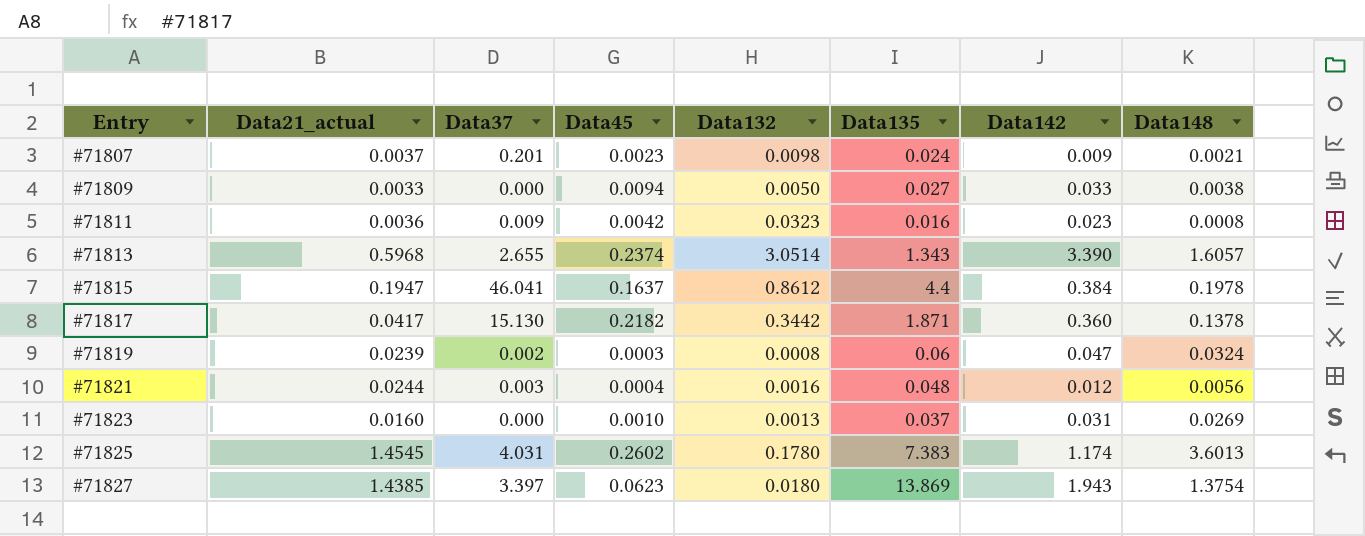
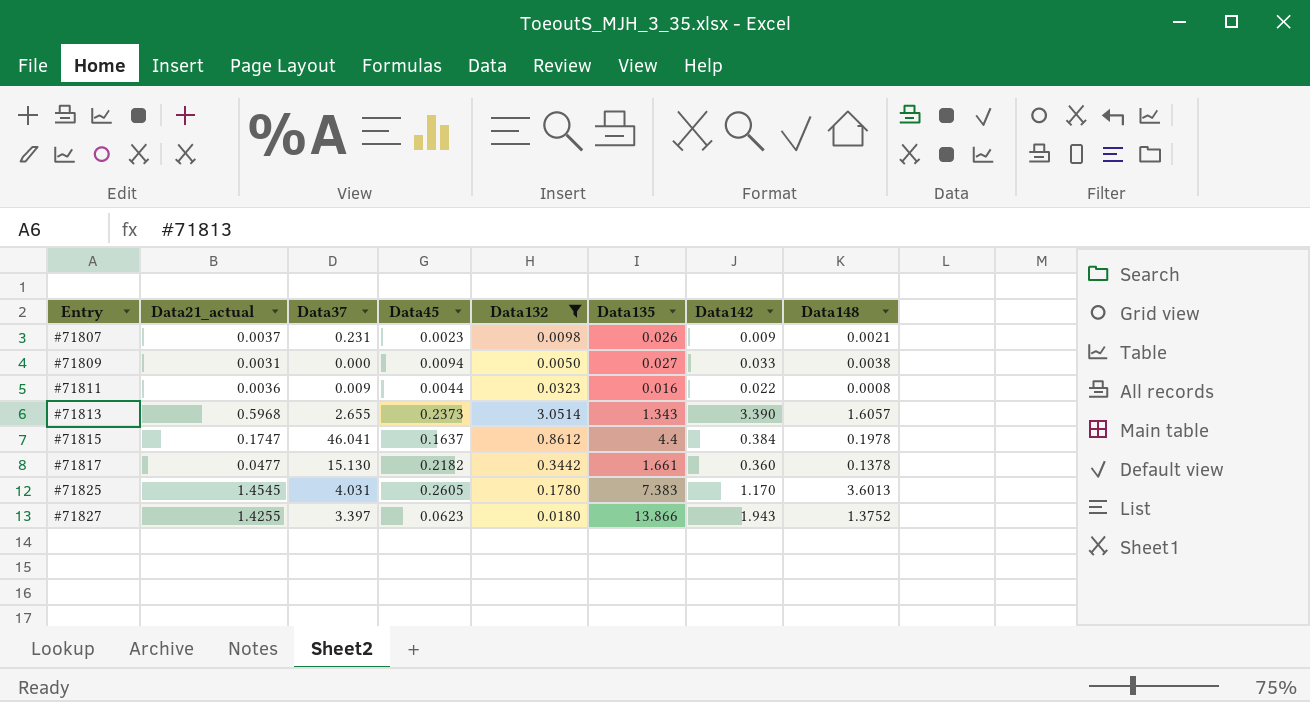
filter: none -> Data132 >= 0.0050
#71807 | Data37: 0.201 -> 0.231
#71807 | Data135: 0.024 -> 0.026
#71809 | Data21_actual: 0.0033 -> 0.0031
#71811 | Data45: 0.0042 -> 0.0044
#71811 | Data142: 0.023 -> 0.022
#71813 | Data45: 0.2374 -> 0.2373
#71815 | Data21_actual: 0.1947 -> 0.1747
#71817 | Data21_actual: 0.0417 -> 0.0477
#71817 | Data135: 1.871 -> 1.661
#71825 | Data45: 0.2602 -> 0.2605
#71825 | Data142: 1.174 -> 1.170
#71827 | Data21_actual: 1.4385 -> 1.4255
#71827 | Data135: 13.869 -> 13.866
#71827 | Data148: 1.3754 -> 1.3752

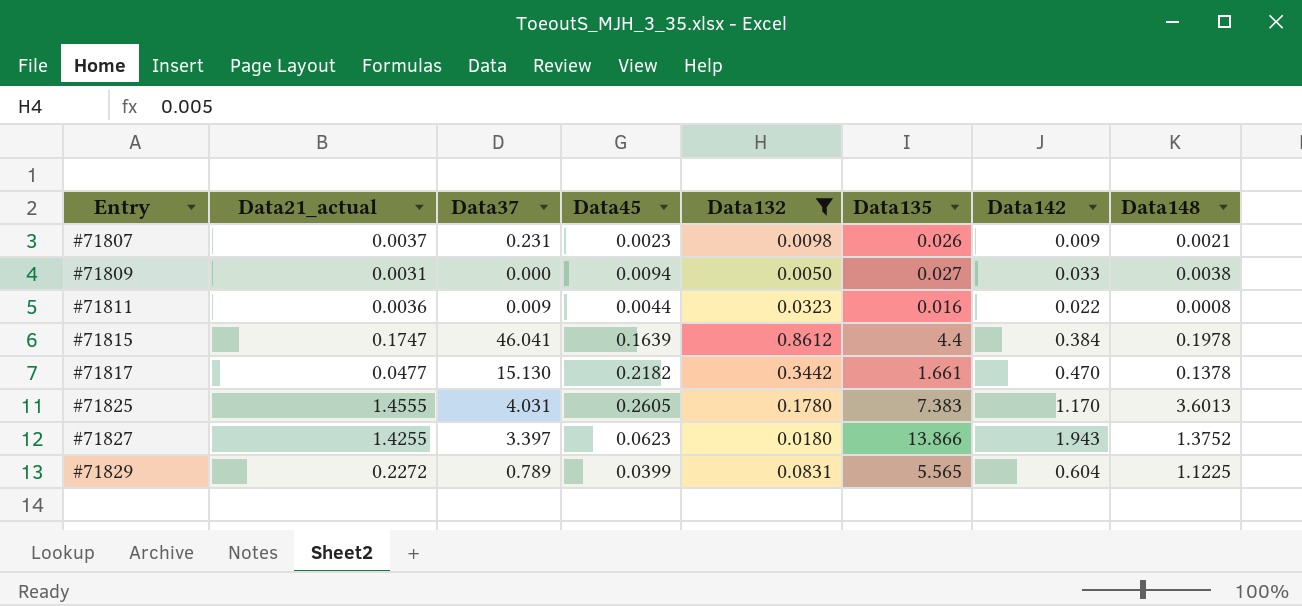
row #71813: 0.5968 | 2.655 | 0.2373 | 3.0514 | 1.343 | 3.390 | 1.6057 -> none
#71815 | Data45: 0.1637 -> 0.1639
#71817 | Data142: 0.360 -> 0.470
#71825 | Data21_actual: 1.4545 -> 1.4555
row #71829: none -> 0.2272 | 0.789 | 0.0399 | 0.0831 | 5.565 | 0.604 | 1.1225

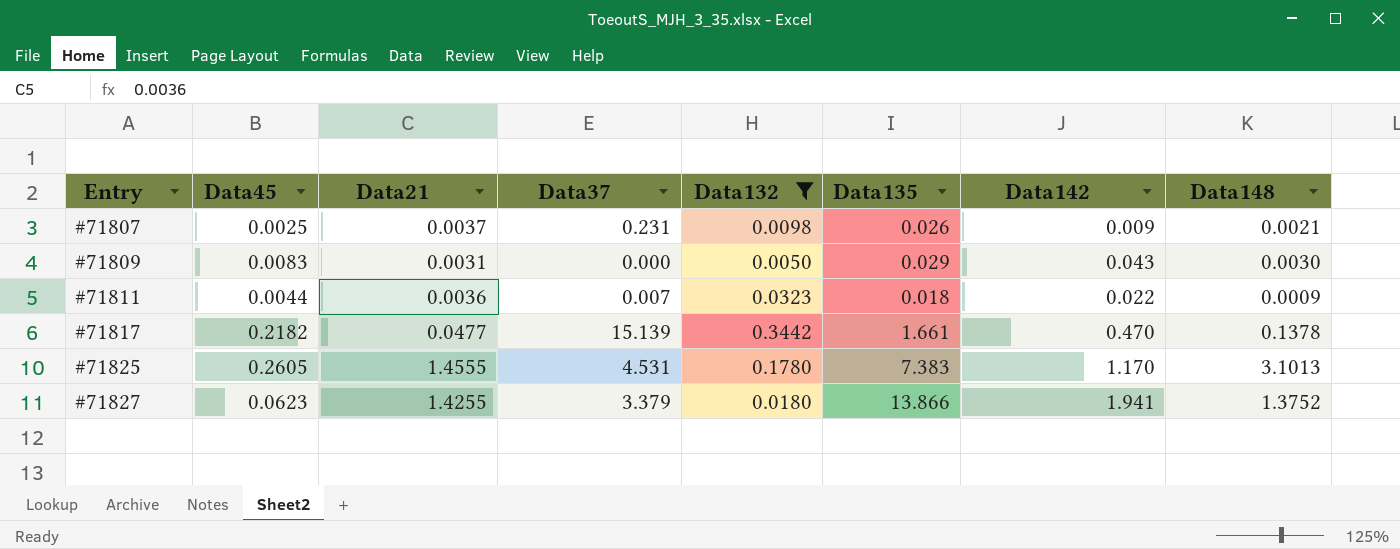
column Data45 | position: 4 -> 2
column name: Data21_actual -> Data21
row #71815: 0.1747 | 46.041 | 0.1639 | 0.8612 | 4.4 | 0.384 | 0.1978 -> none
row #71829: 0.2272 | 0.789 | 0.0399 | 0.0831 | 5.565 | 0.604 | 1.1225 -> none
#71807 | Data45: 0.0023 -> 0.0025
#71809 | Data45: 0.0094 -> 0.0083
#71809 | Data135: 0.027 -> 0.029
#71809 | Data142: 0.033 -> 0.043
#71809 | Data148: 0.0038 -> 0.0030
#71811 | Data37: 0.009 -> 0.007
#71811 | Data135: 0.016 -> 0.018
#71811 | Data148: 0.0008 -> 0.0009
#71817 | Data37: 15.130 -> 15.139
#71825 | Data37: 4.031 -> 4.531
#71825 | Data148: 3.6013 -> 3.1013
#71827 | Data37: 3.397 -> 3.379
#71827 | Data142: 1.943 -> 1.941

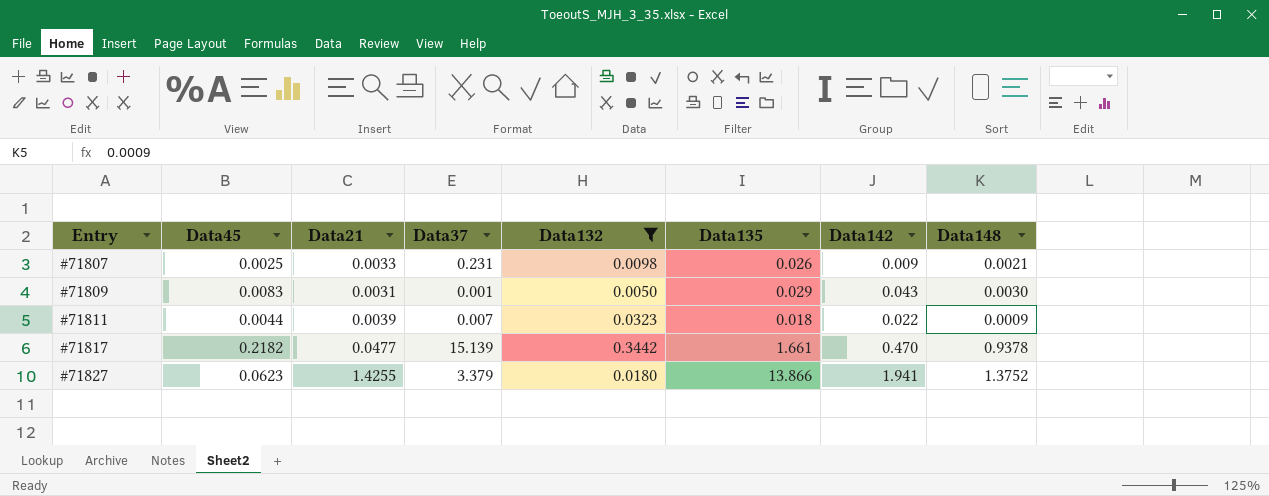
row #71825: 0.2605 | 1.4555 | 4.531 | 0.1780 | 7.383 | 1.170 | 3.1013 -> none
#71807 | Data21: 0.0037 -> 0.0033
#71809 | Data37: 0.000 -> 0.001
#71811 | Data21: 0.0036 -> 0.0039
#71817 | Data148: 0.1378 -> 0.9378

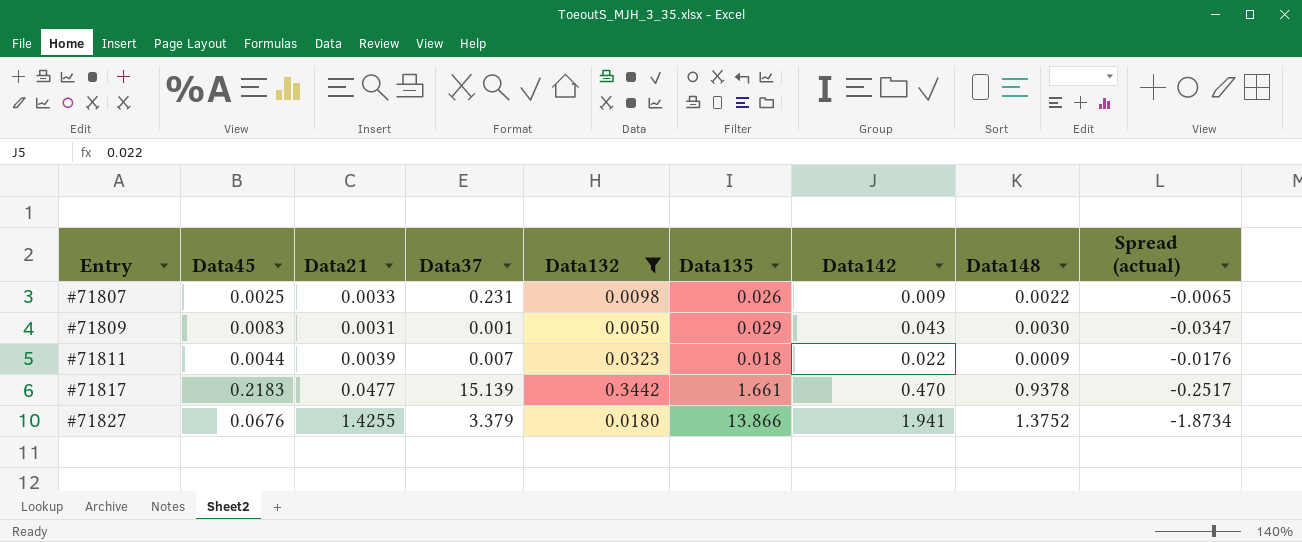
column Spread (actual) | formula: none -> [Data45] - [Data142]
#71807 | Data148: 0.0021 -> 0.0022
#71817 | Data45: 0.2182 -> 0.2183
#71827 | Data45: 0.0623 -> 0.0676

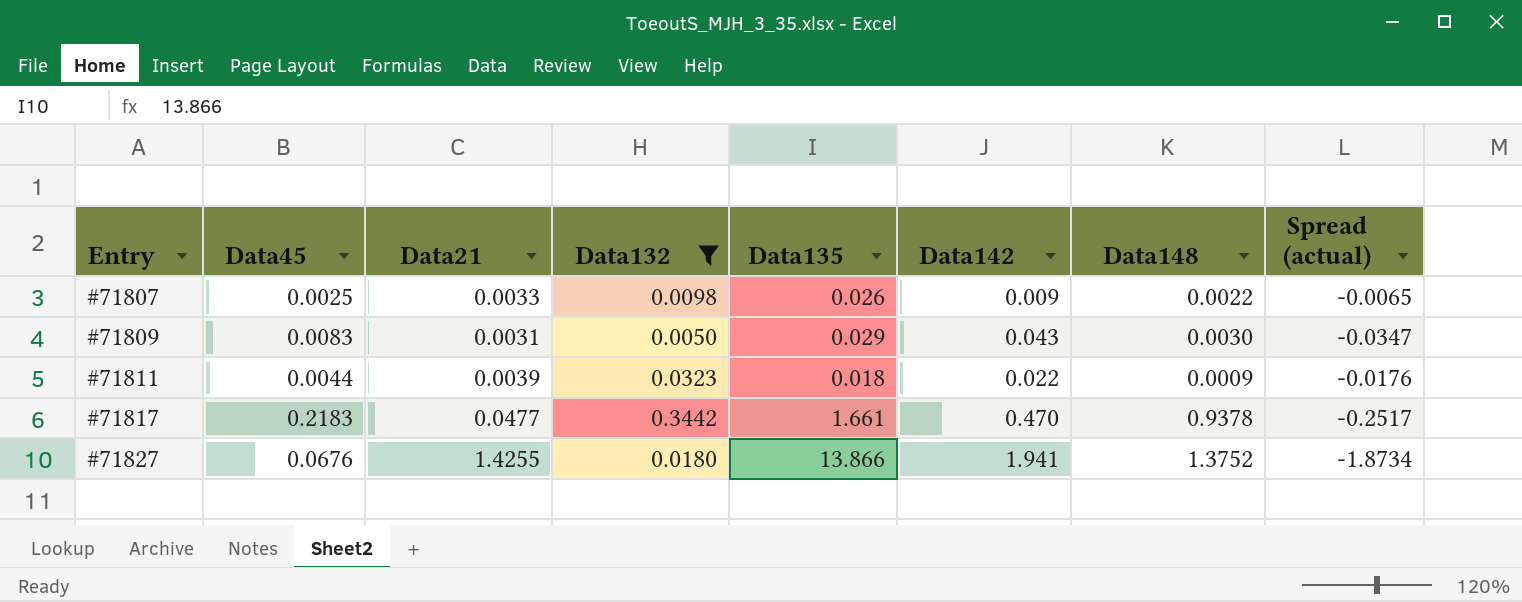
column Data37 | position: 4 -> none

